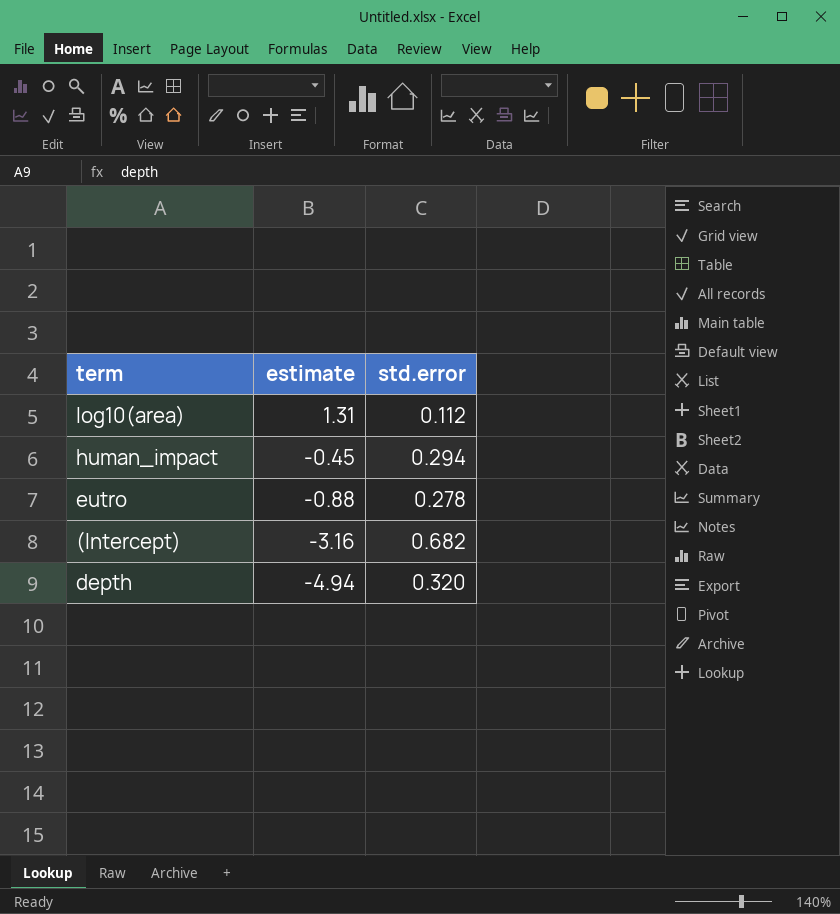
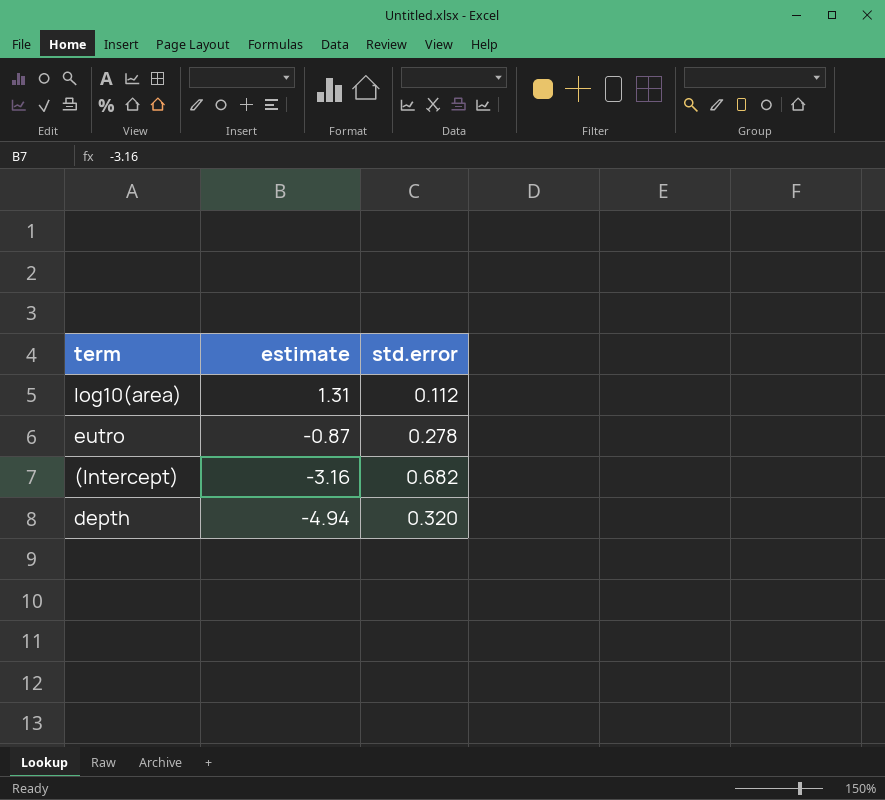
row human_impact: -0.45 | 0.294 -> none
eutro | estimate: -0.88 -> -0.87

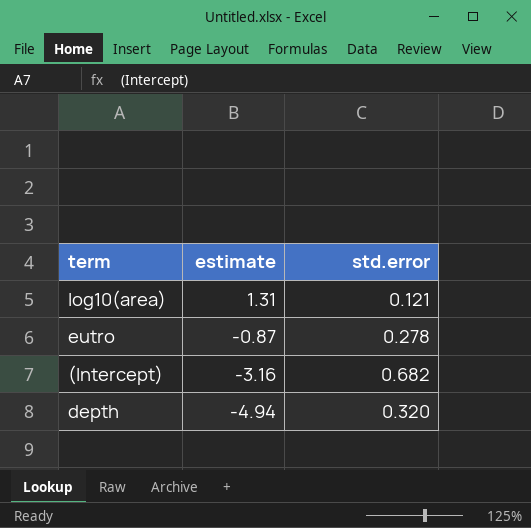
log10(area) | std.error: 0.112 -> 0.121

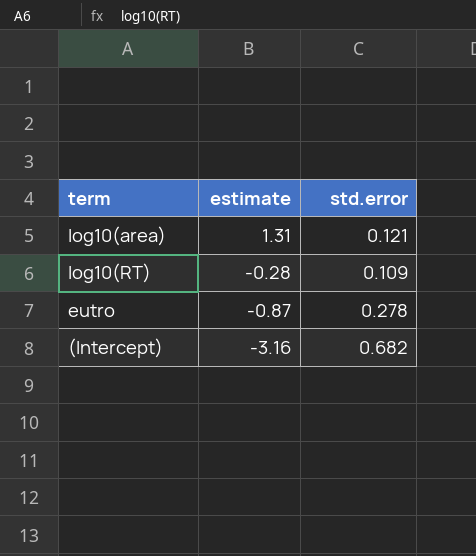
row depth: -4.94 | 0.320 -> none
row log10(RT): none -> -0.28 | 0.109

